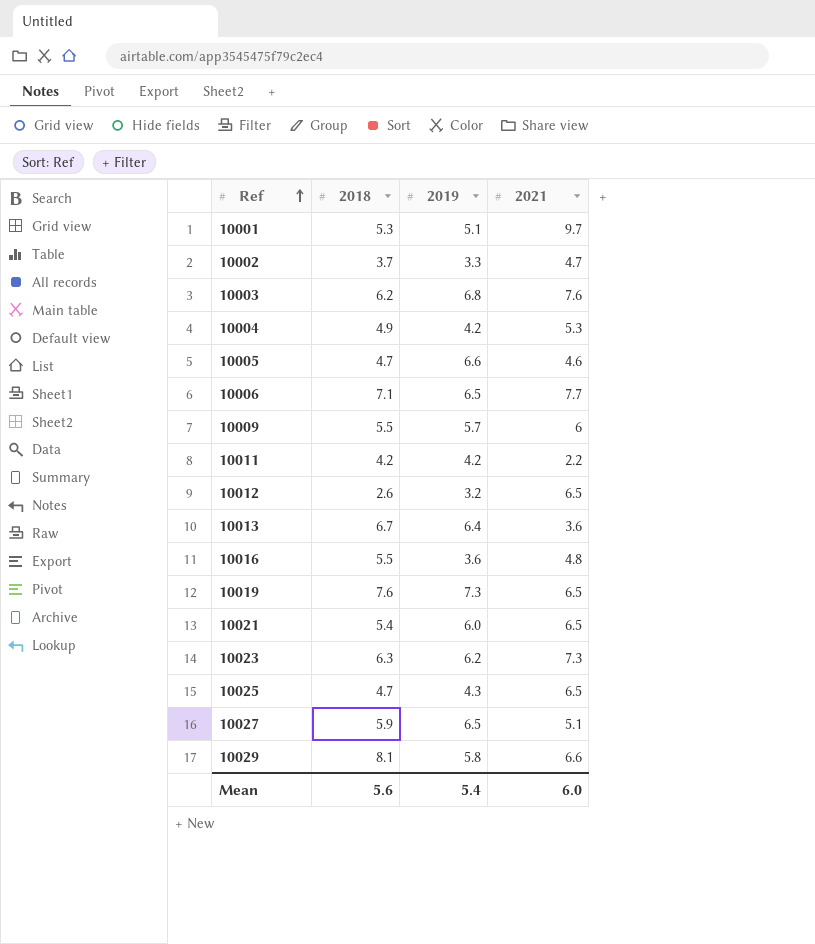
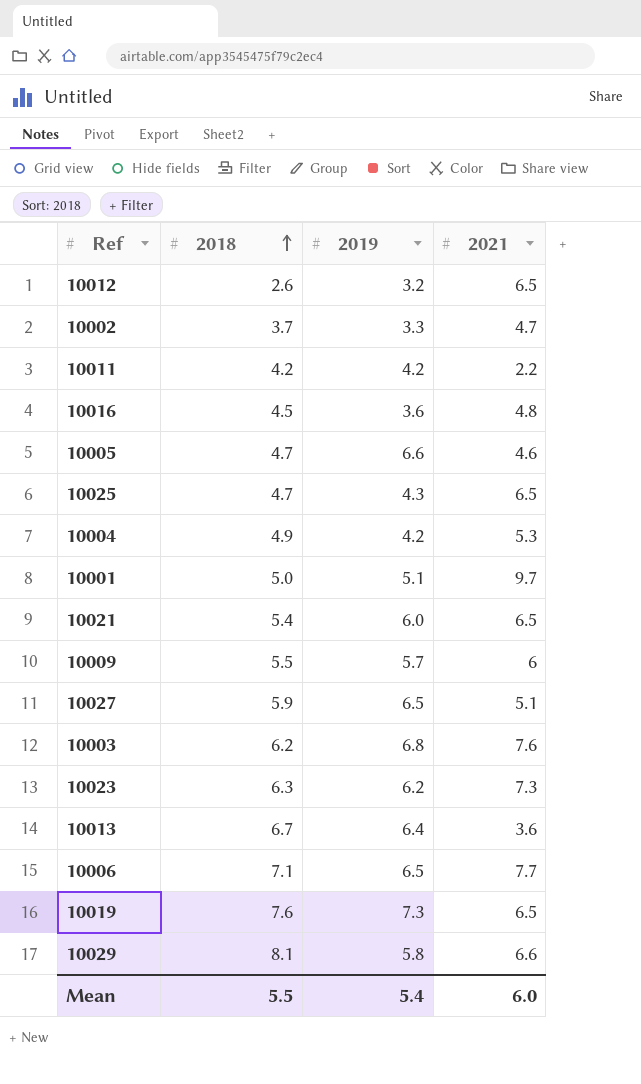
row order: Ref ascending -> 2018 ascending
10016 | 2018: 5.5 -> 4.5
10001 | 2018: 5.3 -> 5.0
Mean | 2018: 5.6 -> 5.5

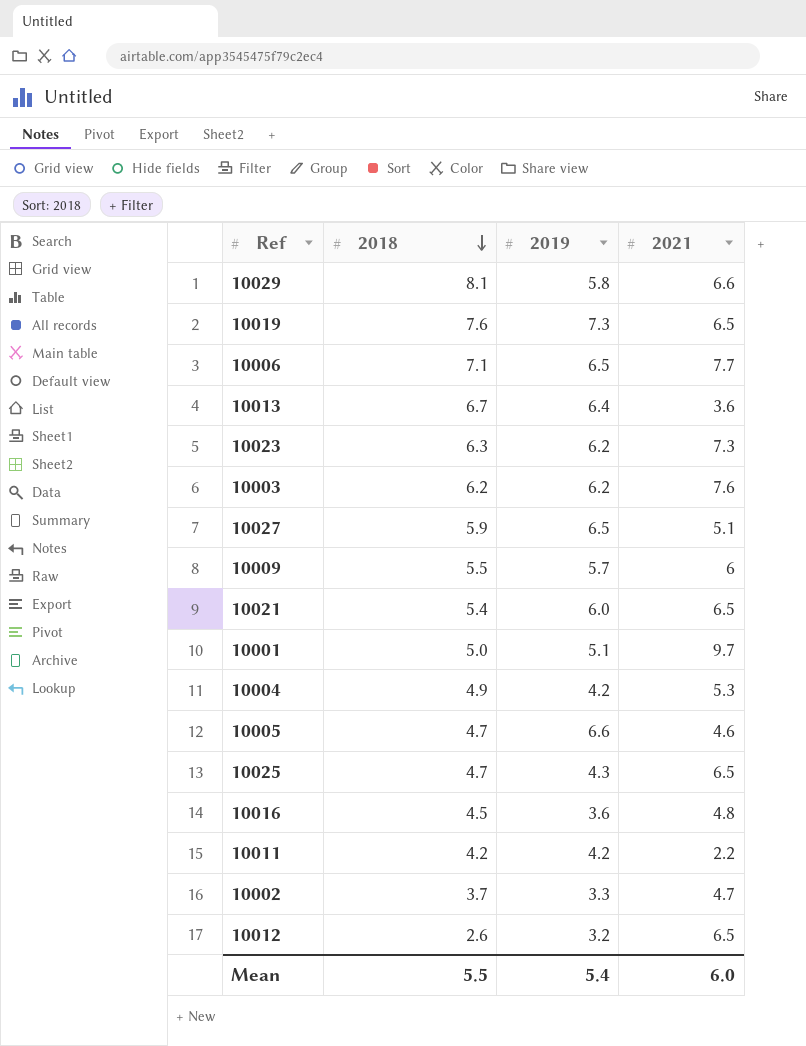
row order: 2018 ascending -> 2018 descending
10003 | 2019: 6.8 -> 6.2

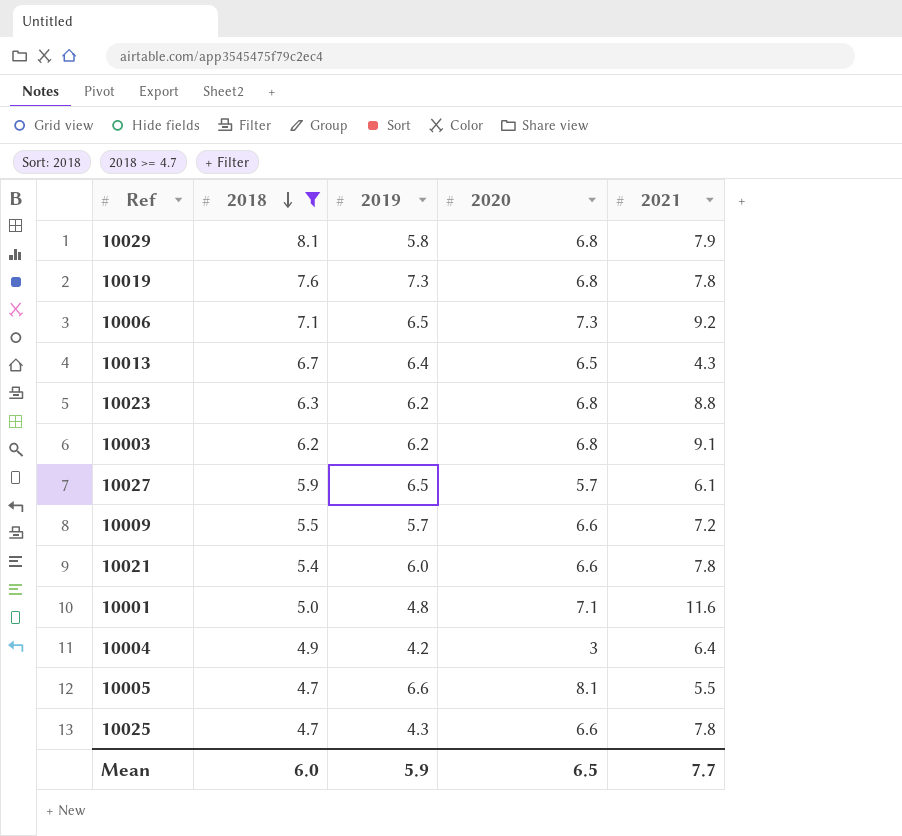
filter: none -> 2018 >= 4.7
column 2020 | position: none -> 4
10029 | 2021: 6.6 -> 7.9
10019 | 2021: 6.5 -> 7.8
10006 | 2021: 7.7 -> 9.2
10013 | 2021: 3.6 -> 4.3
10023 | 2021: 7.3 -> 8.8
10003 | 2021: 7.6 -> 9.1
10027 | 2021: 5.1 -> 6.1
10009 | 2021: 6 -> 7.2
10021 | 2021: 6.5 -> 7.8
10001 | 2019: 5.1 -> 4.8
10001 | 2021: 9.7 -> 11.6
10004 | 2021: 5.3 -> 6.4
10005 | 2021: 4.6 -> 5.5
10025 | 2021: 6.5 -> 7.8
Mean | 2018: 5.5 -> 6.0
Mean | 2019: 5.4 -> 5.9
Mean | 2021: 6.0 -> 7.7

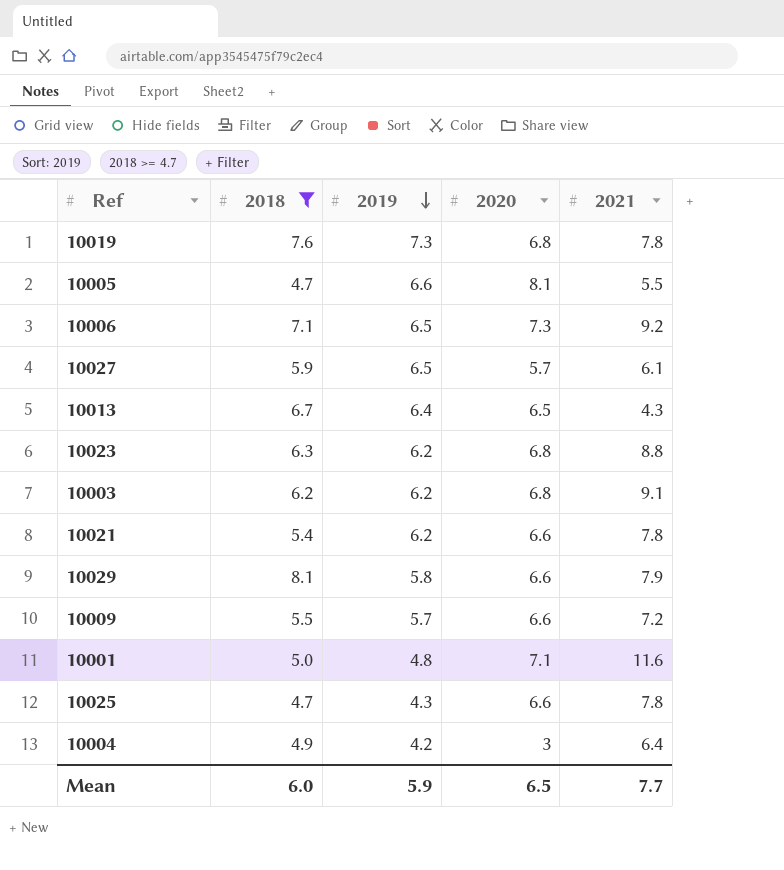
row order: 2018 descending -> 2019 descending
10021 | 2019: 6.0 -> 6.2
10029 | 2020: 6.8 -> 6.6

